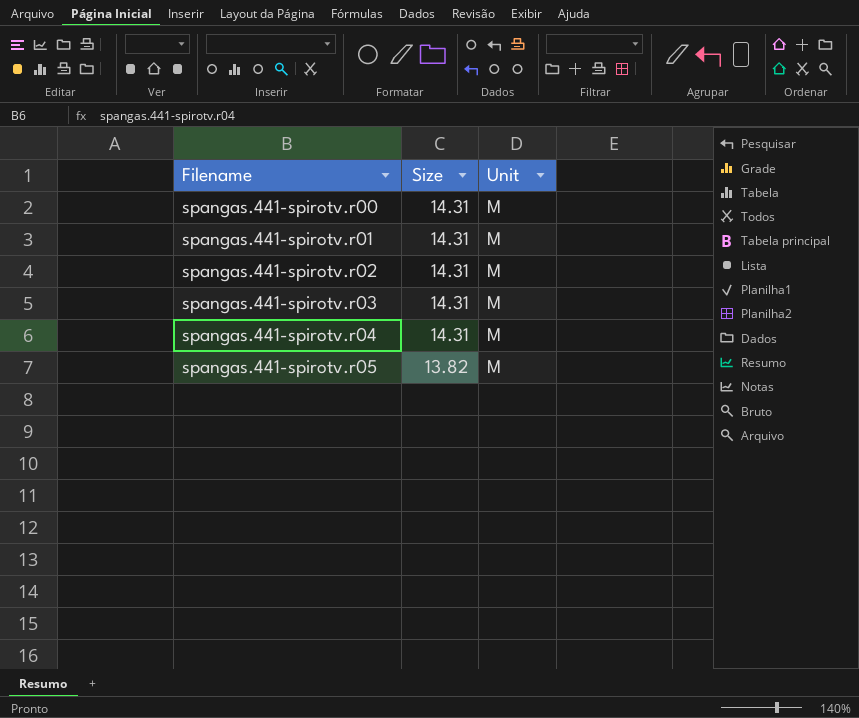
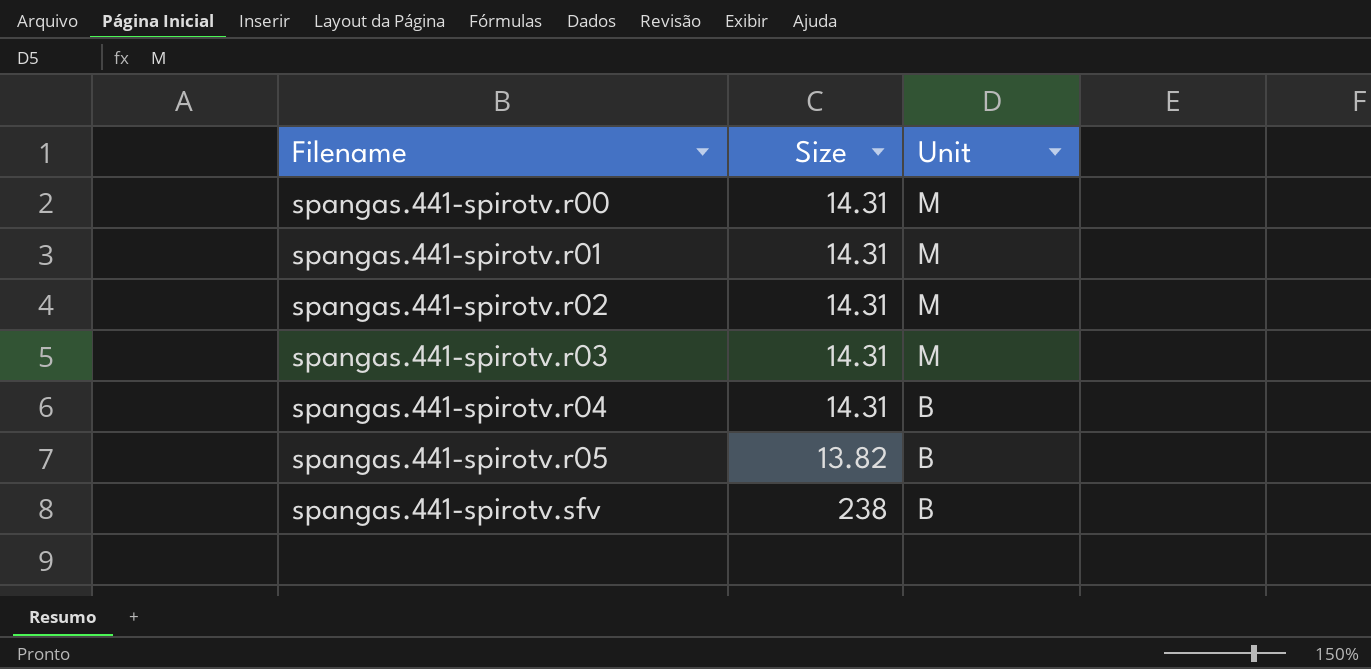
spangas.441-spirotv.r04 | Unit: M -> B
spangas.441-spirotv.r05 | Unit: M -> B
row spangas.441-spirotv.sfv: none -> 238 | B

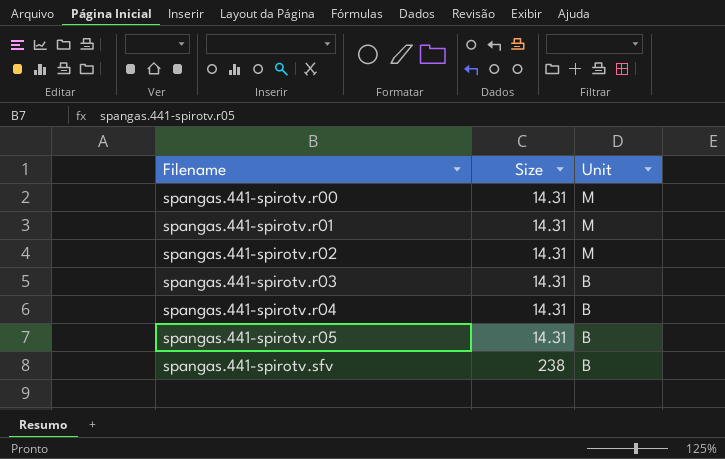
spangas.441-spirotv.r03 | Unit: M -> B
spangas.441-spirotv.r05 | Size: 13.82 -> 14.31

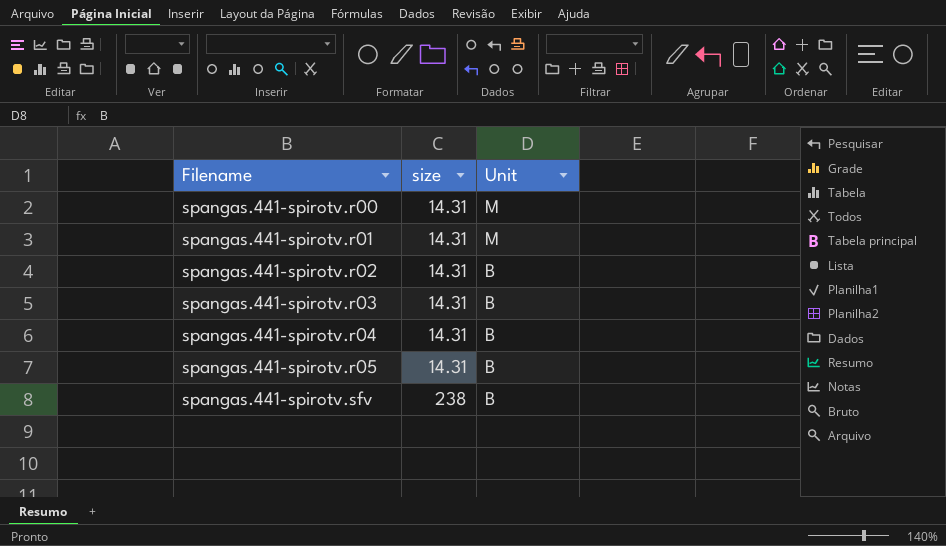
column name: Size -> size
spangas.441-spirotv.r02 | Unit: M -> B

